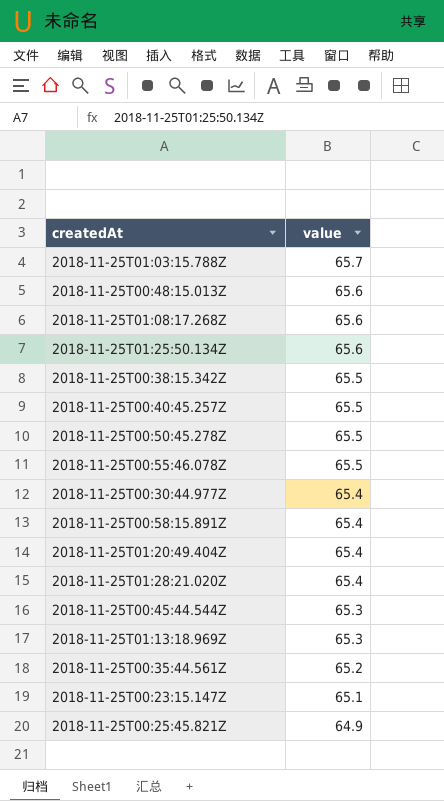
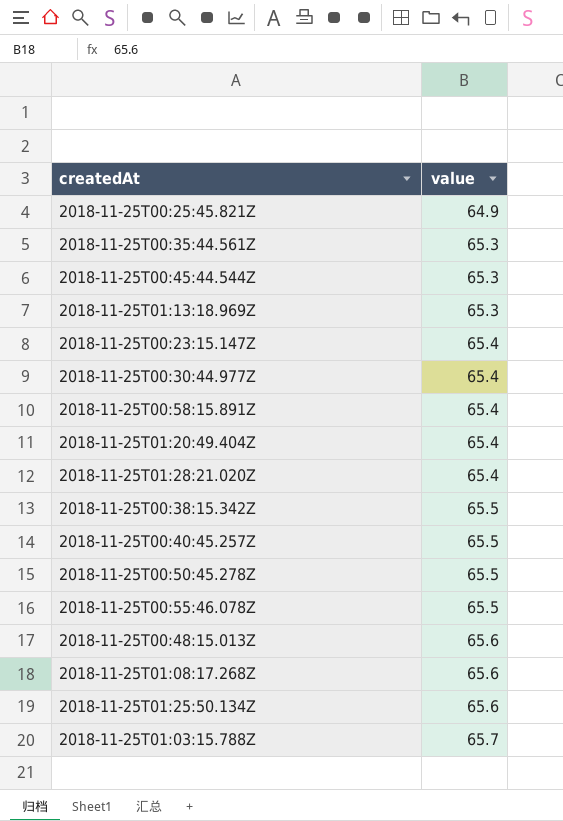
row order: value descending -> value ascending
2018-11-25T00:35:44.561Z | value: 65.2 -> 65.3
2018-11-25T00:23:15.147Z | value: 65.1 -> 65.4

